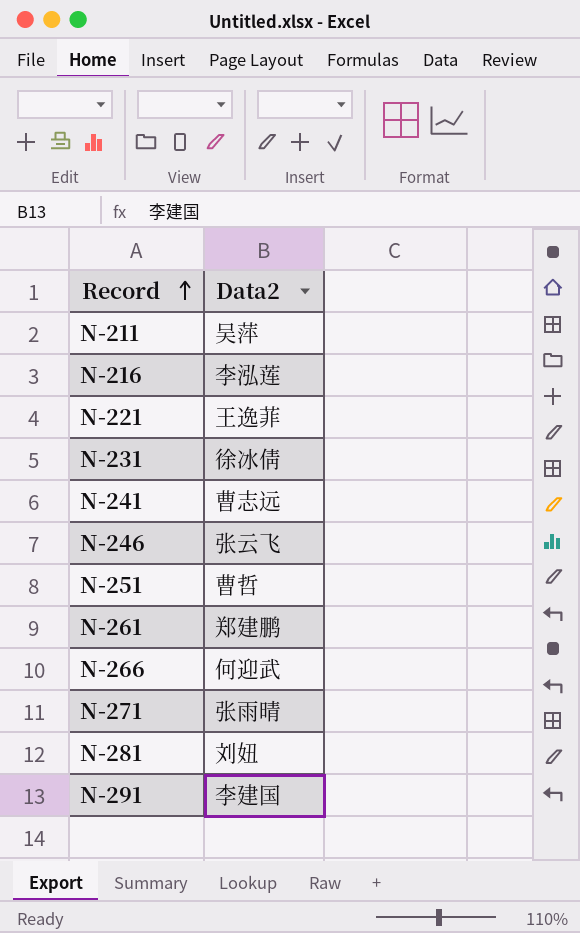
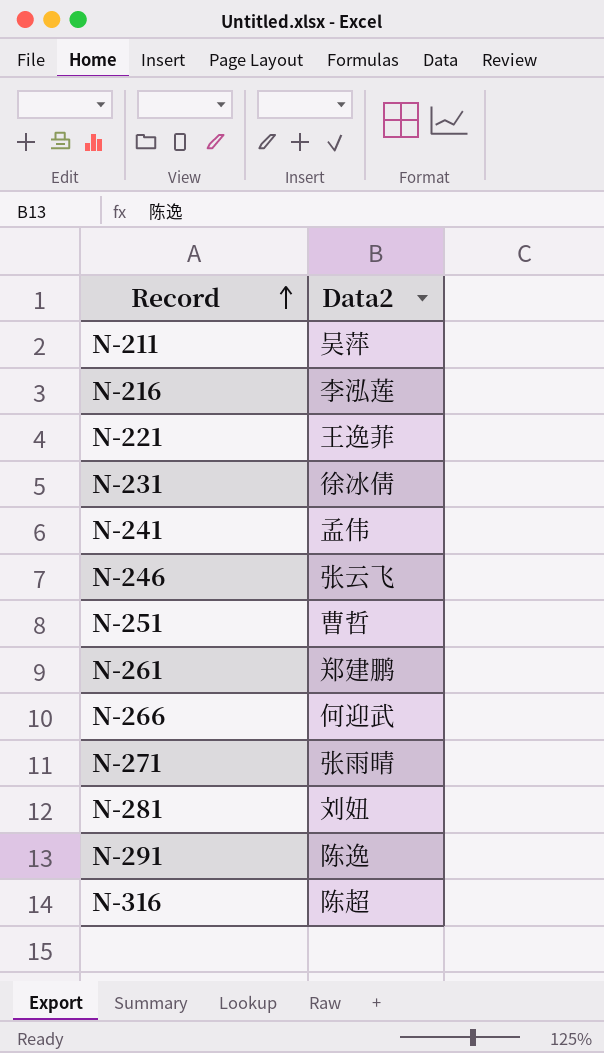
N-241 | Data2: 曹志远 -> 孟伟
N-291 | Data2: 李建国 -> 陈逸
row N-316: none -> 陈超

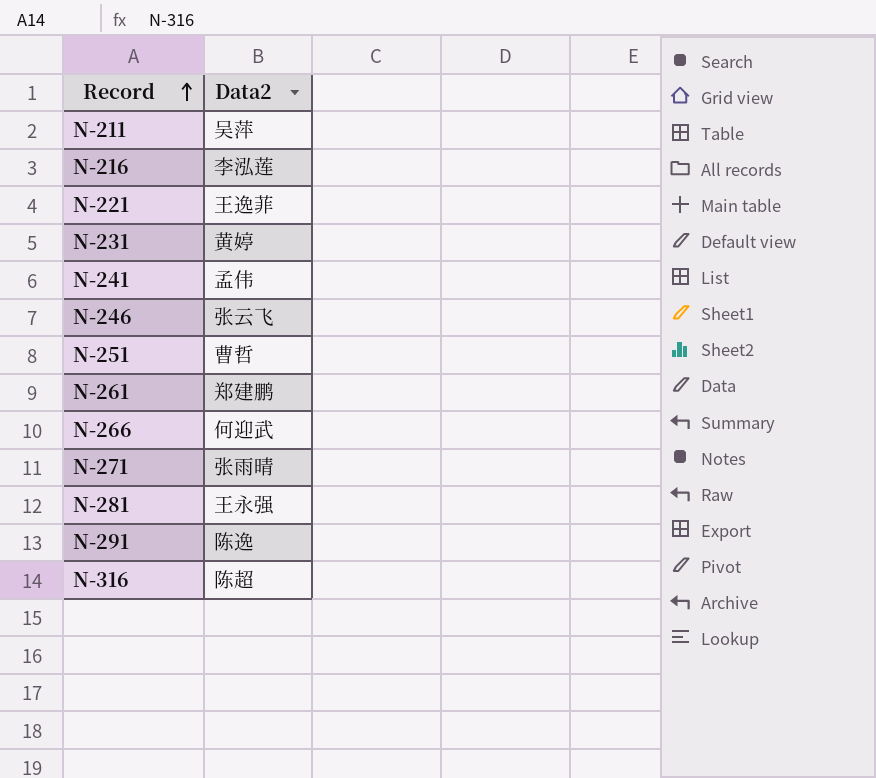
N-231 | Data2: 徐冰倩 -> 黄婷
N-281 | Data2: 刘妞 -> 王永强

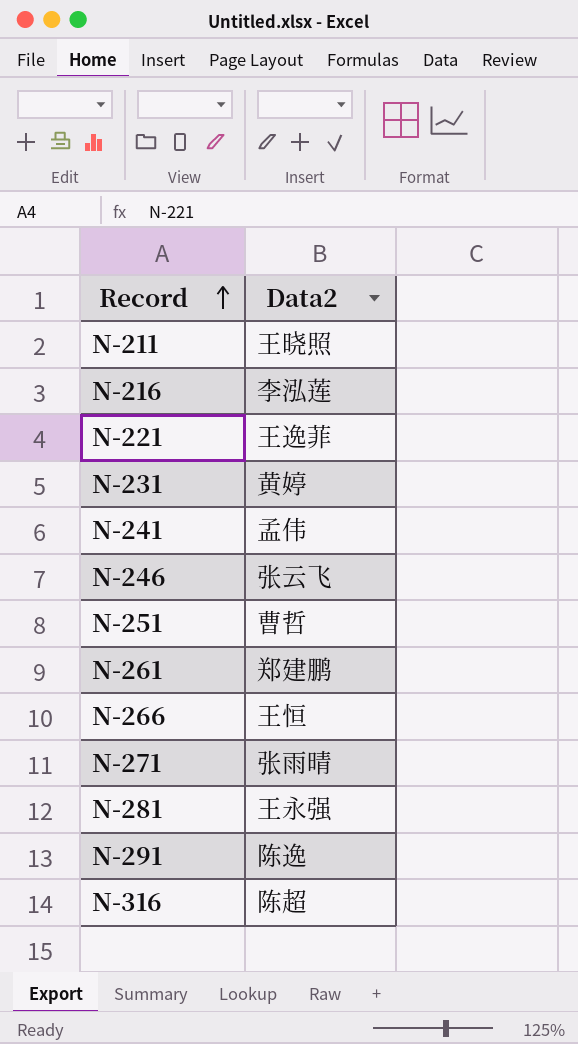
N-211 | Data2: 吴萍 -> 王晓照
N-266 | Data2: 何迎武 -> 王恒

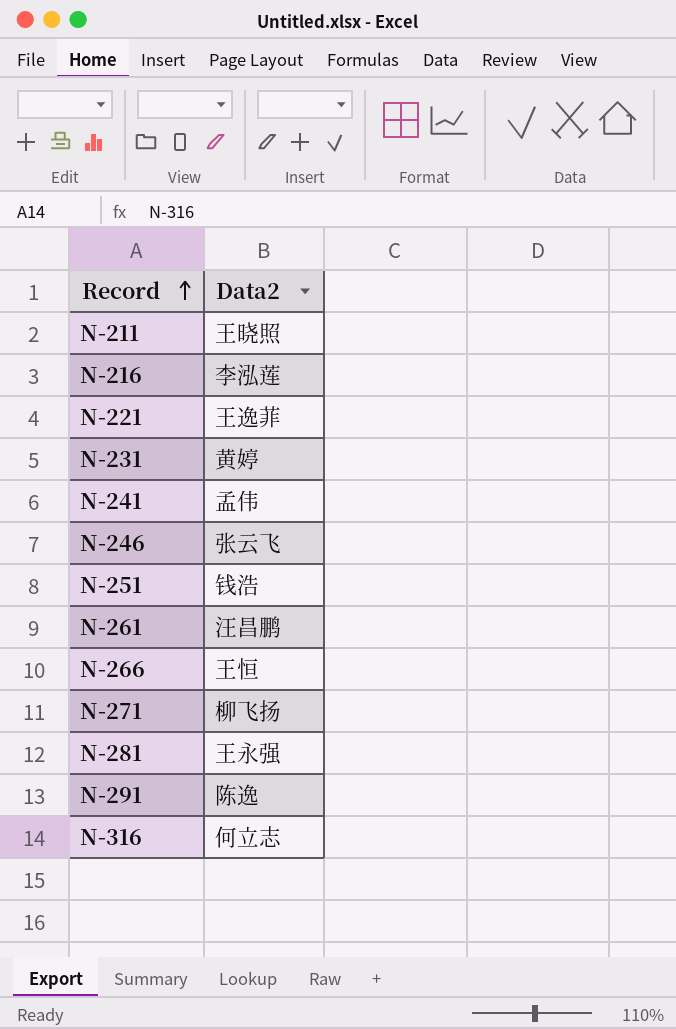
N-251 | Data2: 曹哲 -> 钱浩
N-261 | Data2: 郑建鹏 -> 汪昌鹏
N-271 | Data2: 张雨晴 -> 柳飞扬
N-316 | Data2: 陈超 -> 何立志

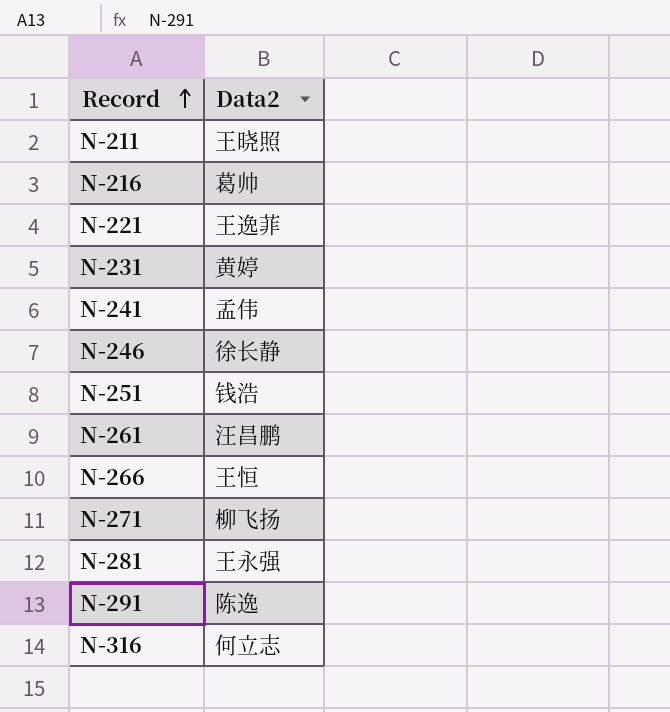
N-216 | Data2: 李泓莲 -> 葛帅
N-246 | Data2: 张云飞 -> 徐长静

